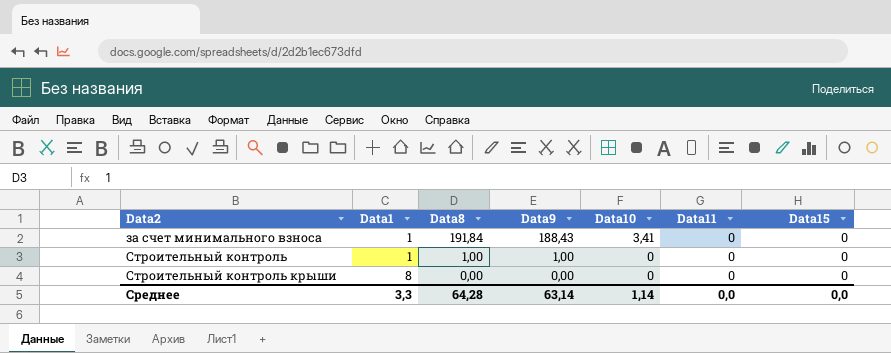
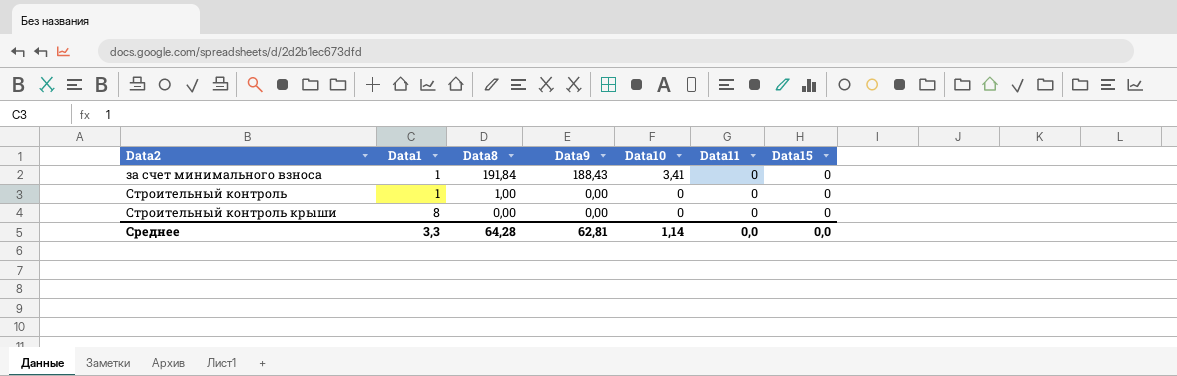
Строительный контроль | Data9: 1,00 -> 0,00
Среднее | Data9: 63,14 -> 62,81

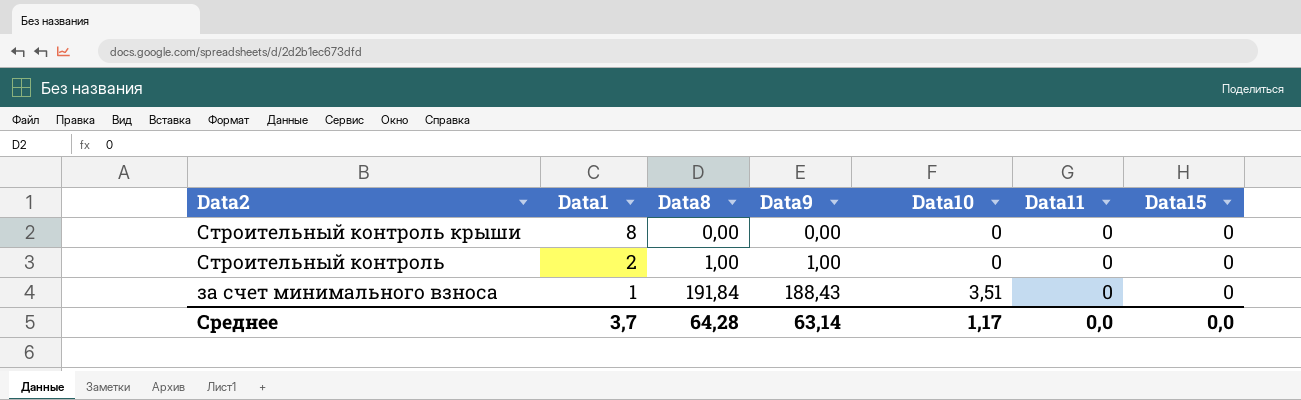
row order: Data2 ascending -> Data2 descending
Строительный контроль | Data1: 1 -> 2
Строительный контроль | Data9: 0,00 -> 1,00
за счет минимального взноса | Data10: 3,41 -> 3,51
Среднее | Data1: 3,3 -> 3,7
Среднее | Data9: 62,81 -> 63,14
Среднее | Data10: 1,14 -> 1,17

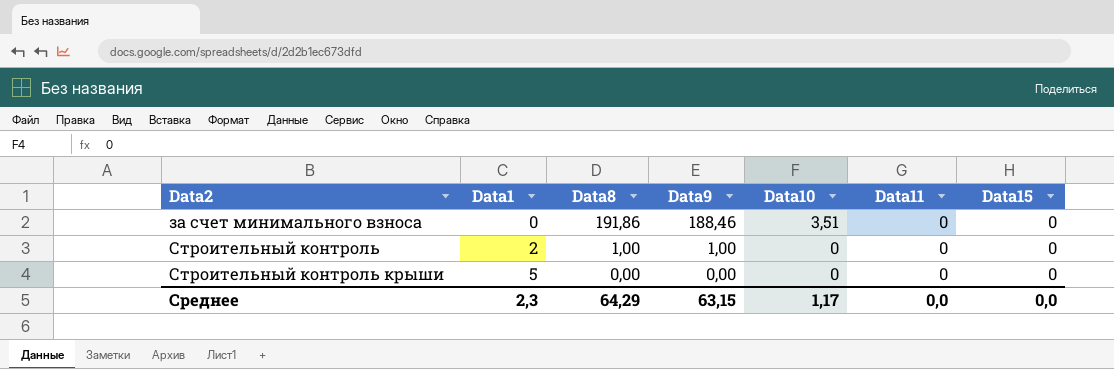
row order: Data2 descending -> Data2 ascending
за счет минимального взноса | Data1: 1 -> 0
за счет минимального взноса | Data8: 191,84 -> 191,86
за счет минимального взноса | Data9: 188,43 -> 188,46
Строительный контроль крыши | Data1: 8 -> 5
Среднее | Data1: 3,7 -> 2,3
Среднее | Data8: 64,28 -> 64,29
Среднее | Data9: 63,14 -> 63,15

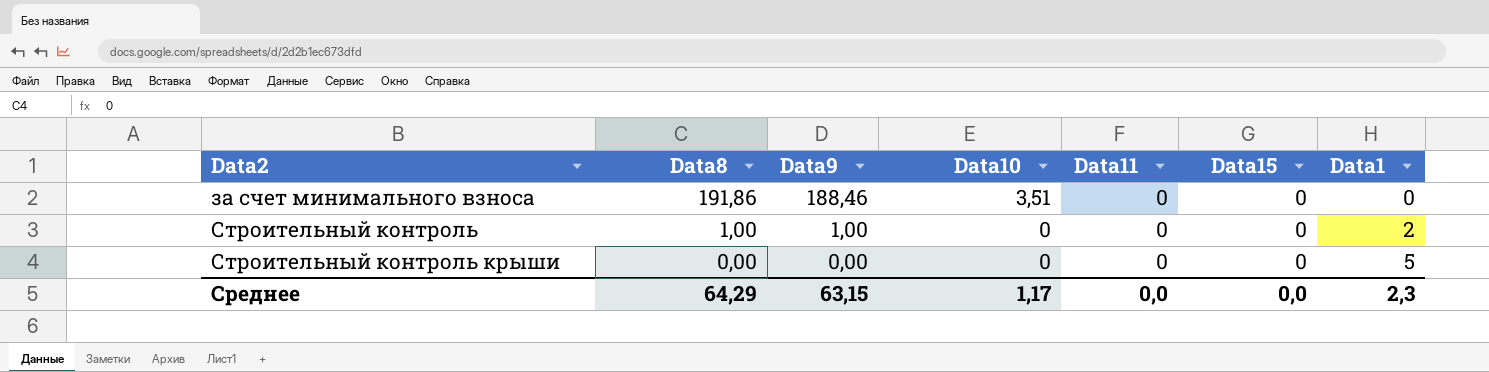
column Data1 | position: 2 -> 7

